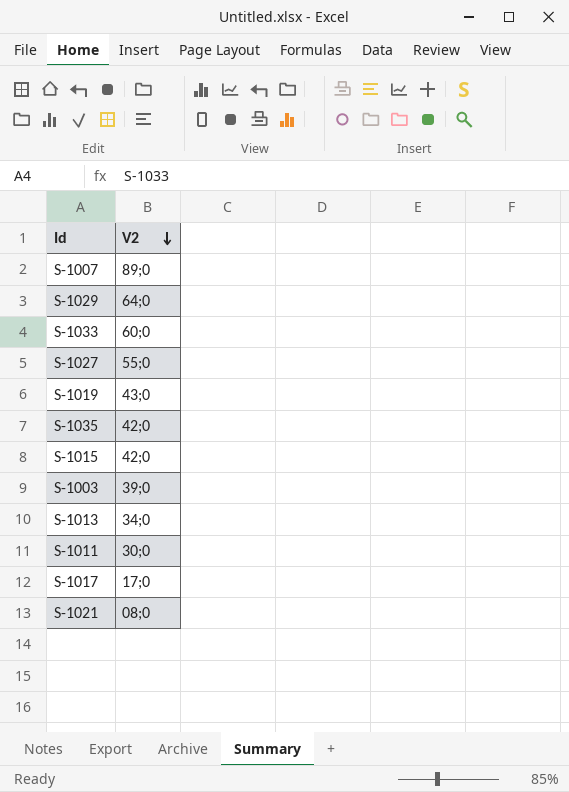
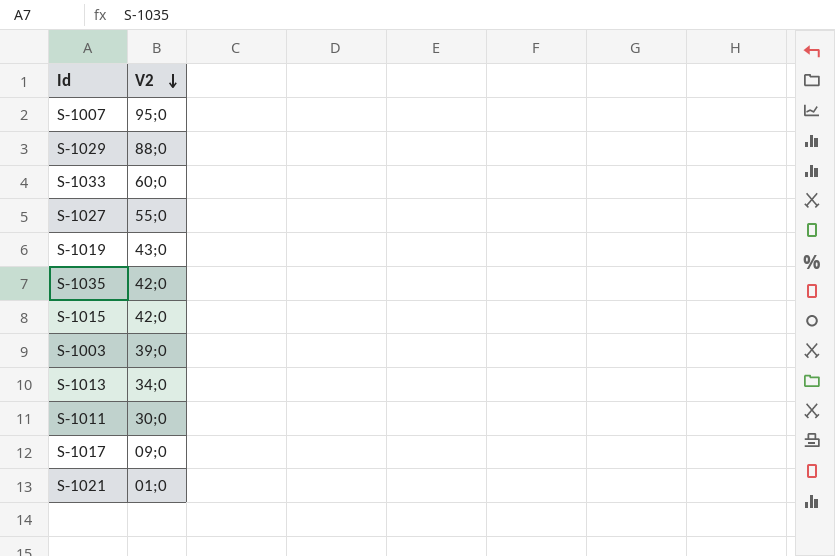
S-1007 | V2: 89;0 -> 95;0
S-1029 | V2: 64;0 -> 88;0
S-1017 | V2: 17;0 -> 09;0
S-1021 | V2: 08;0 -> 01;0

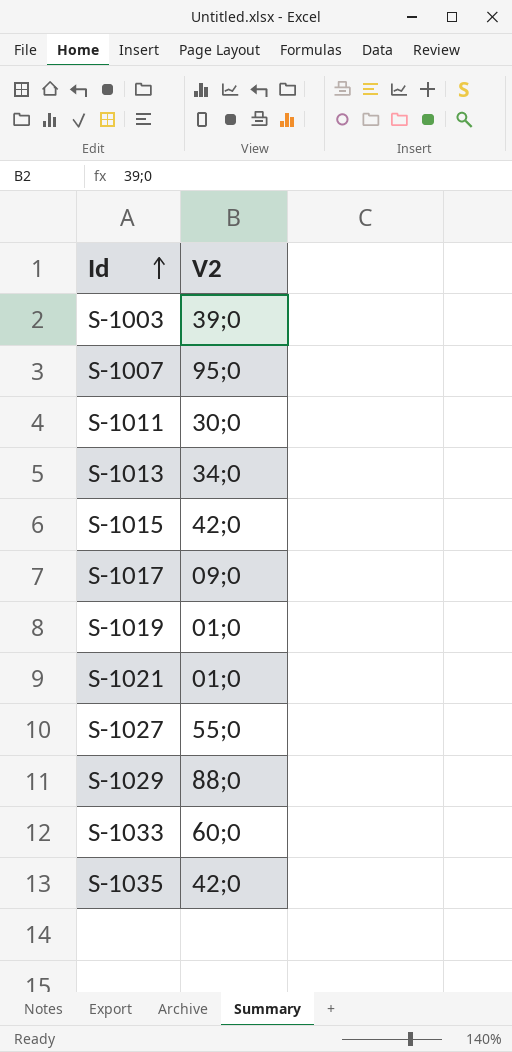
row order: V2 descending -> Id ascending
S-1019 | V2: 43;0 -> 01;0

